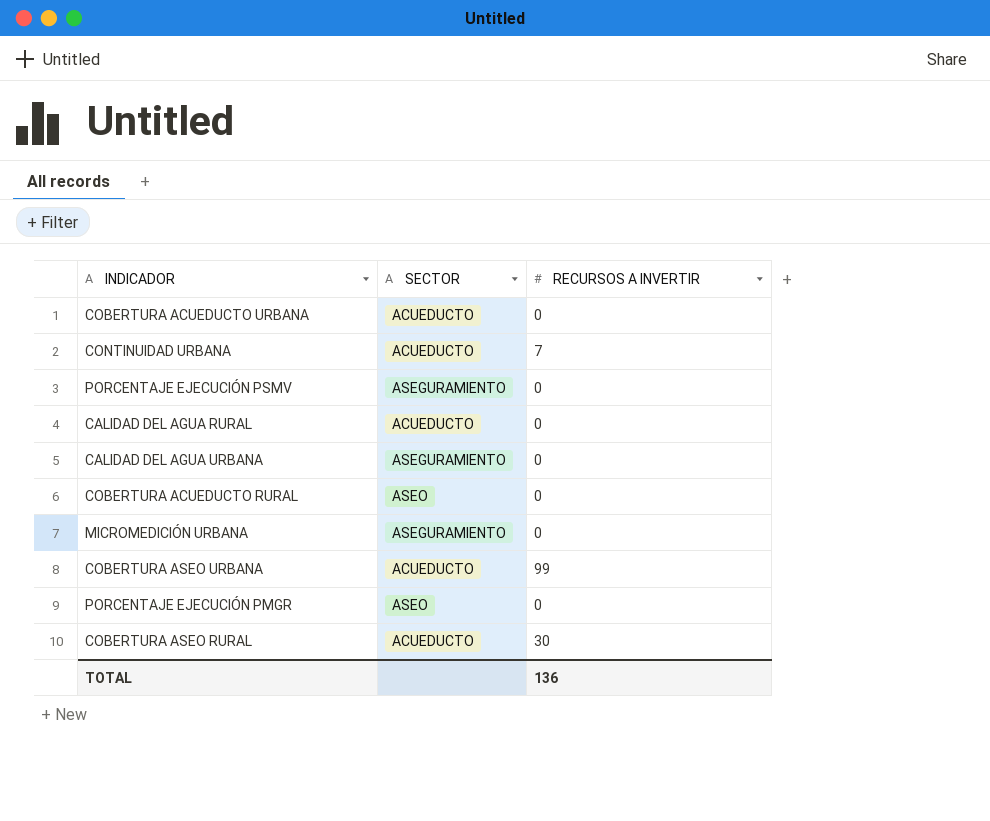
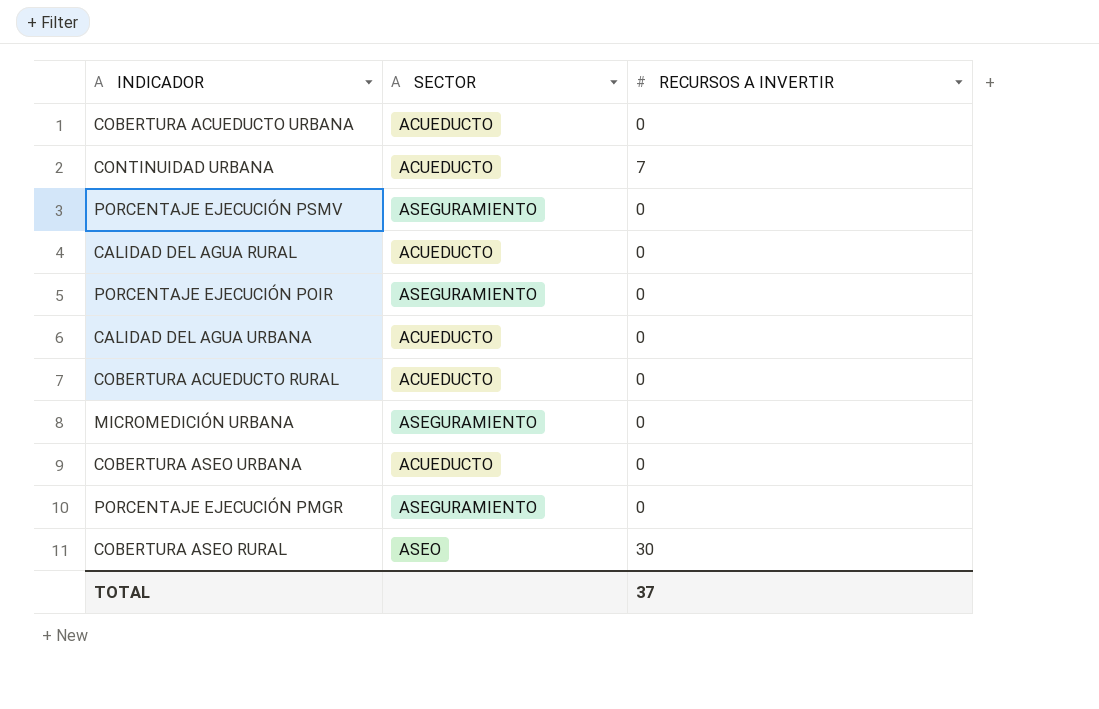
row PORCENTAJE EJECUCIÓN POIR: none -> ASEGURAMIENTO | 0
CALIDAD DEL AGUA URBANA | SECTOR: ASEGURAMIENTO -> ACUEDUCTO
COBERTURA ACUEDUCTO RURAL | SECTOR: ASEO -> ACUEDUCTO
COBERTURA ASEO URBANA | RECURSOS A INVERTIR: 99 -> 0
PORCENTAJE EJECUCIÓN PMGR | SECTOR: ASEO -> ASEGURAMIENTO
COBERTURA ASEO RURAL | SECTOR: ACUEDUCTO -> ASEO
TOTAL | RECURSOS A INVERTIR: 136 -> 37

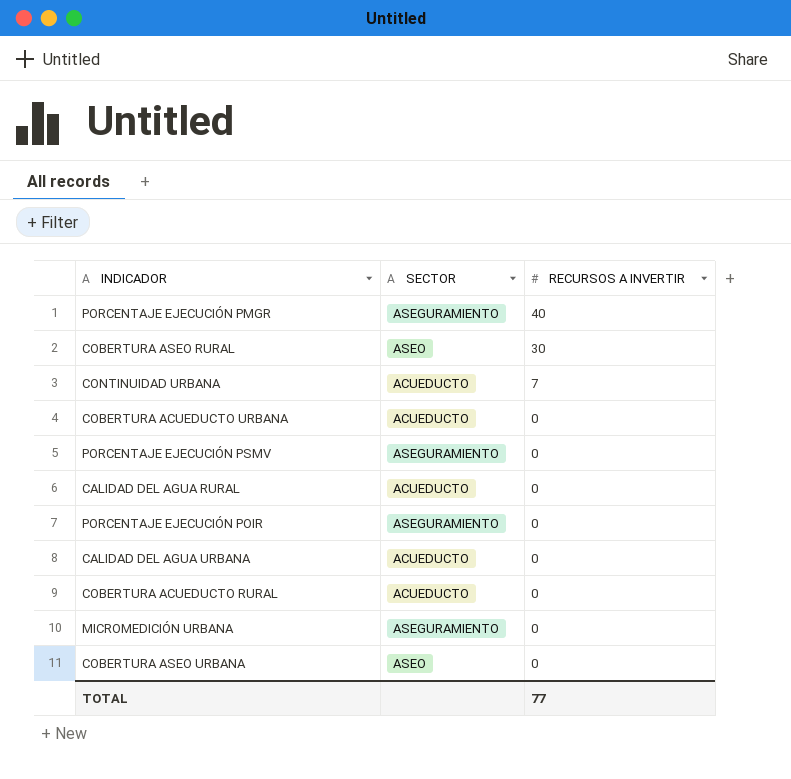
row order: none -> RECURSOS A INVERTIR descending
PORCENTAJE EJECUCIÓN PMGR | RECURSOS A INVERTIR: 0 -> 40
COBERTURA ASEO URBANA | SECTOR: ACUEDUCTO -> ASEO
TOTAL | RECURSOS A INVERTIR: 37 -> 77

